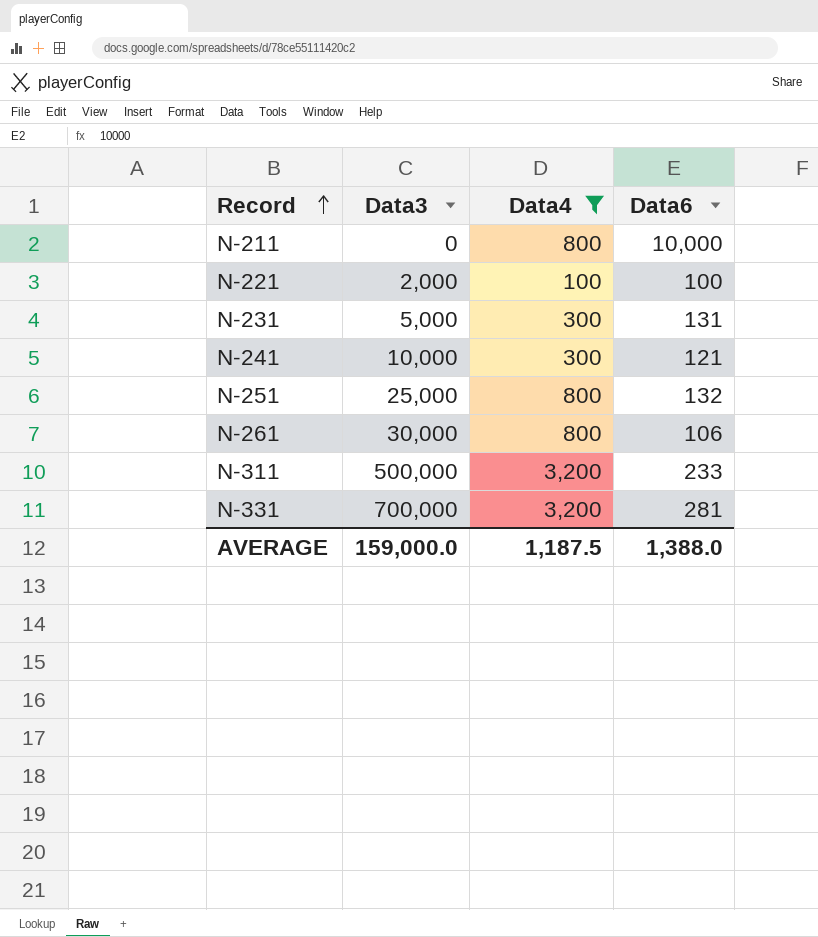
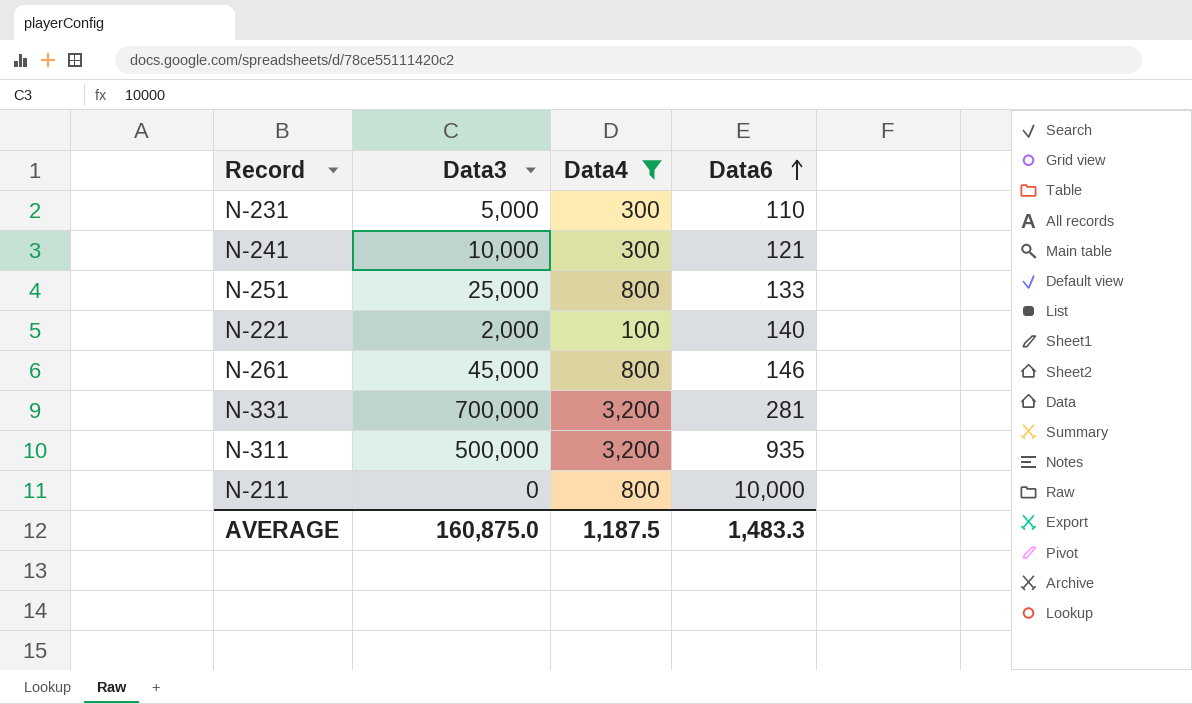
row order: Record ascending -> Data6 ascending
N-231 | Data6: 131 -> 110
N-251 | Data6: 132 -> 133
N-221 | Data6: 100 -> 140
N-261 | Data3: 30,000 -> 45,000
N-261 | Data6: 106 -> 146
N-311 | Data6: 233 -> 935
AVERAGE | Data3: 159,000.0 -> 160,875.0
AVERAGE | Data6: 1,388.0 -> 1,483.3

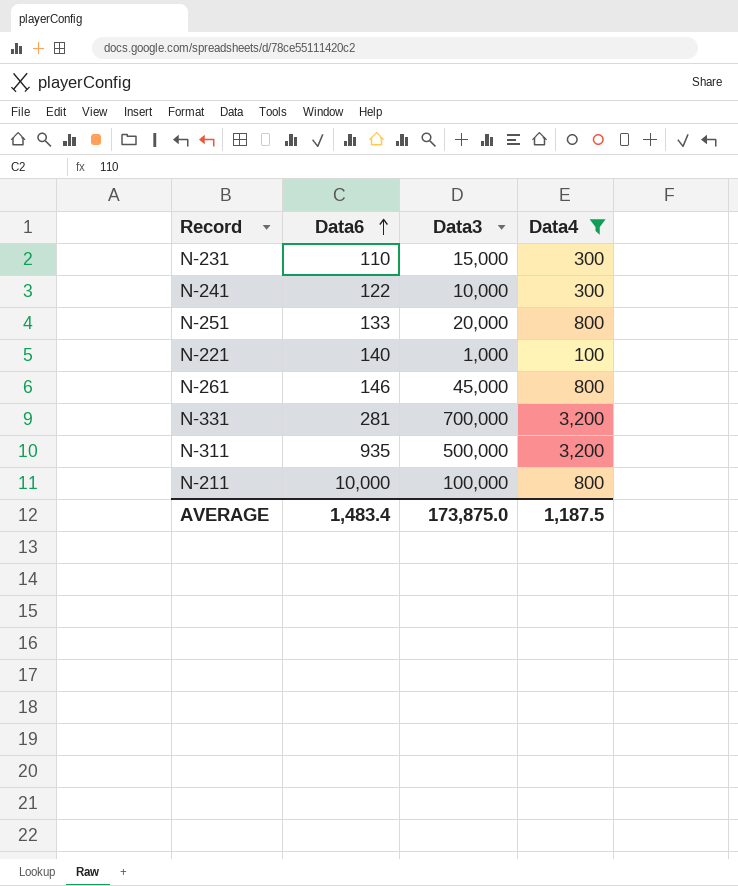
column Data6 | position: 4 -> 2
N-231 | Data3: 5,000 -> 15,000
N-241 | Data6: 121 -> 122
N-251 | Data3: 25,000 -> 20,000
N-221 | Data3: 2,000 -> 1,000
N-211 | Data3: 0 -> 100,000
AVERAGE | Data6: 1,483.3 -> 1,483.4
AVERAGE | Data3: 160,875.0 -> 173,875.0

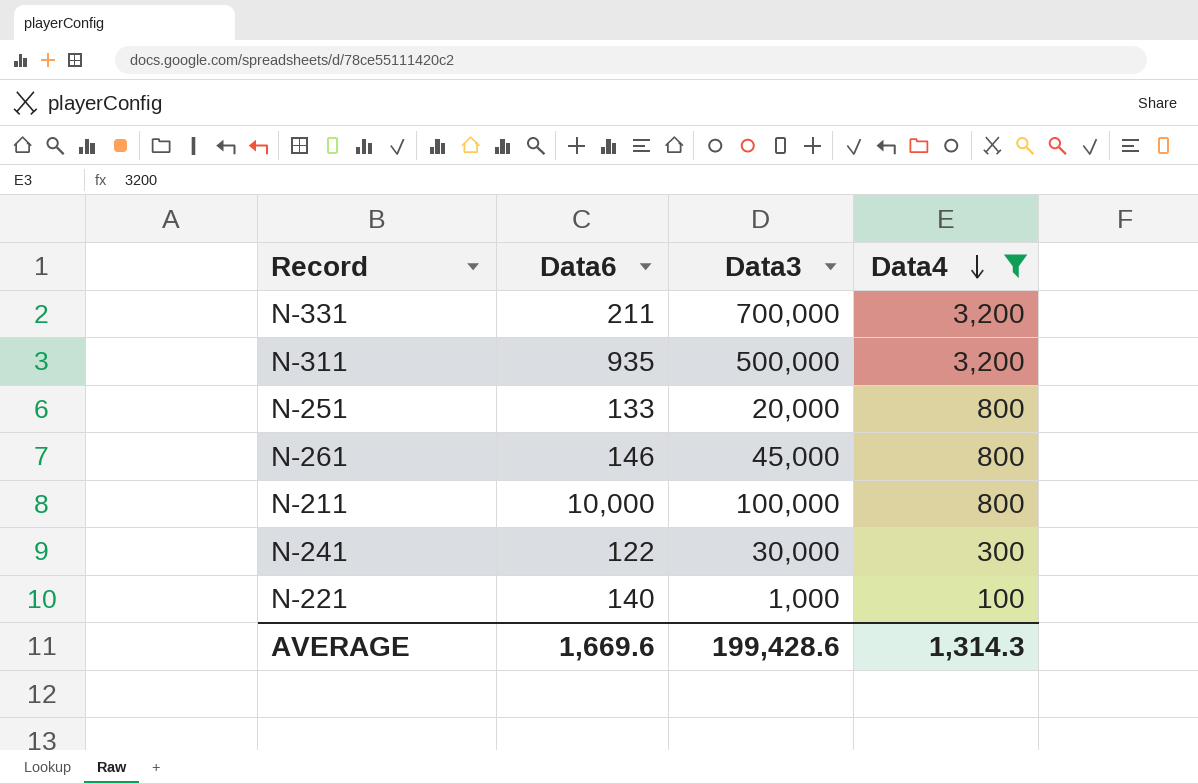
row order: Data6 ascending -> Data4 descending
row N-231: 110 | 15,000 | 300 -> none
N-331 | Data6: 281 -> 211
N-241 | Data3: 10,000 -> 30,000
AVERAGE | Data6: 1,483.4 -> 1,669.6
AVERAGE | Data3: 173,875.0 -> 199,428.6
AVERAGE | Data4: 1,187.5 -> 1,314.3

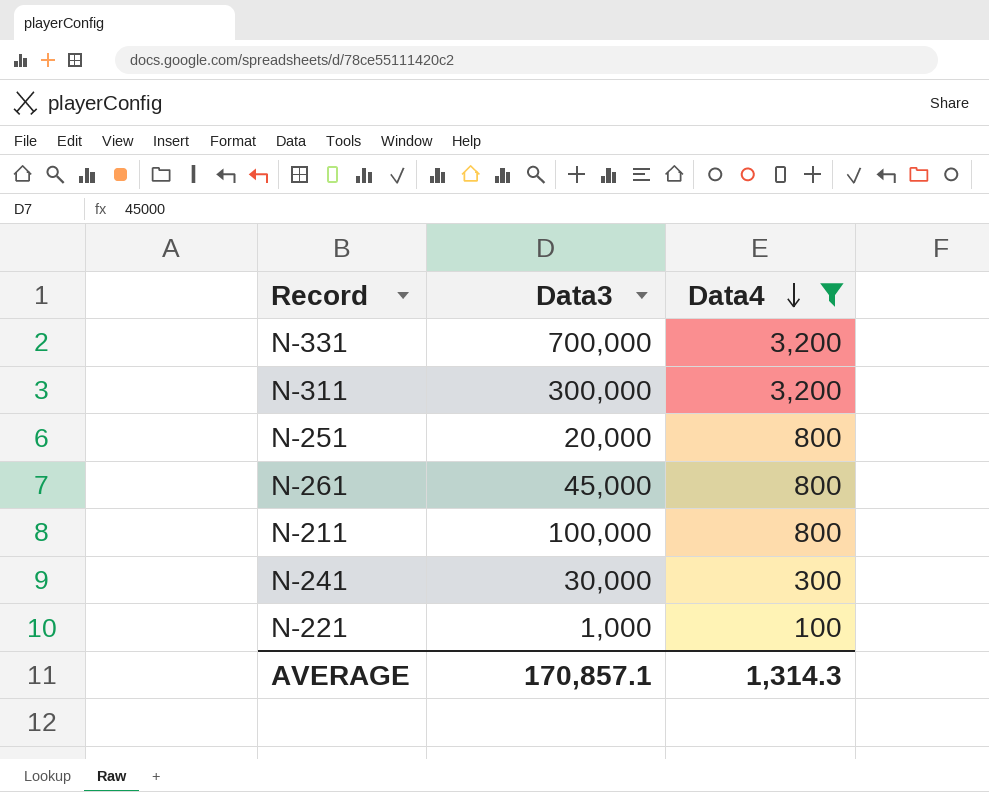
column Data6 | position: 2 -> none
N-311 | Data3: 500,000 -> 300,000
AVERAGE | Data3: 199,428.6 -> 170,857.1

